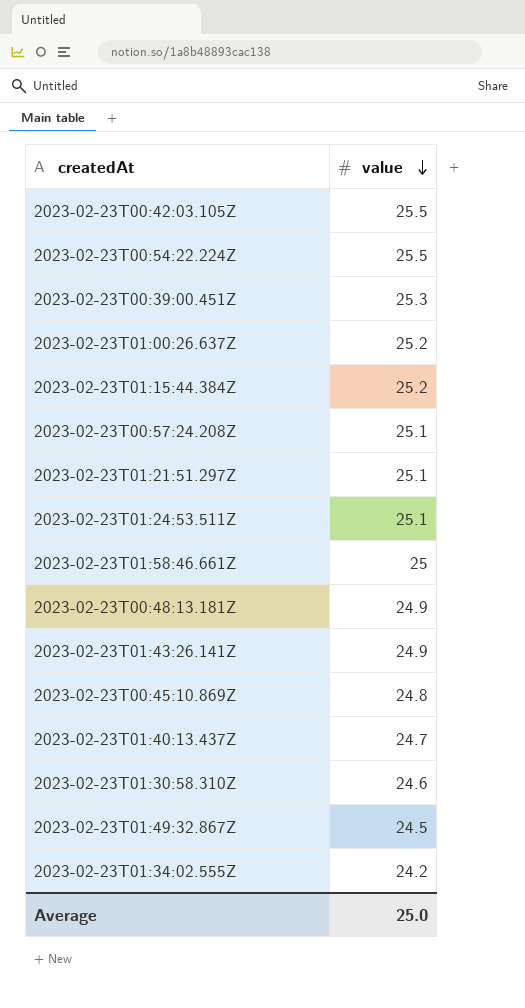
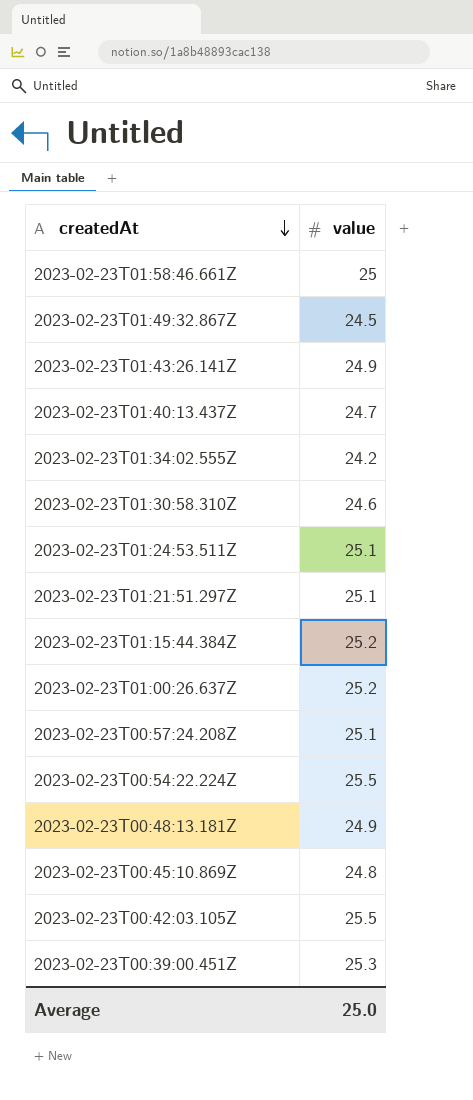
row order: value descending -> createdAt descending

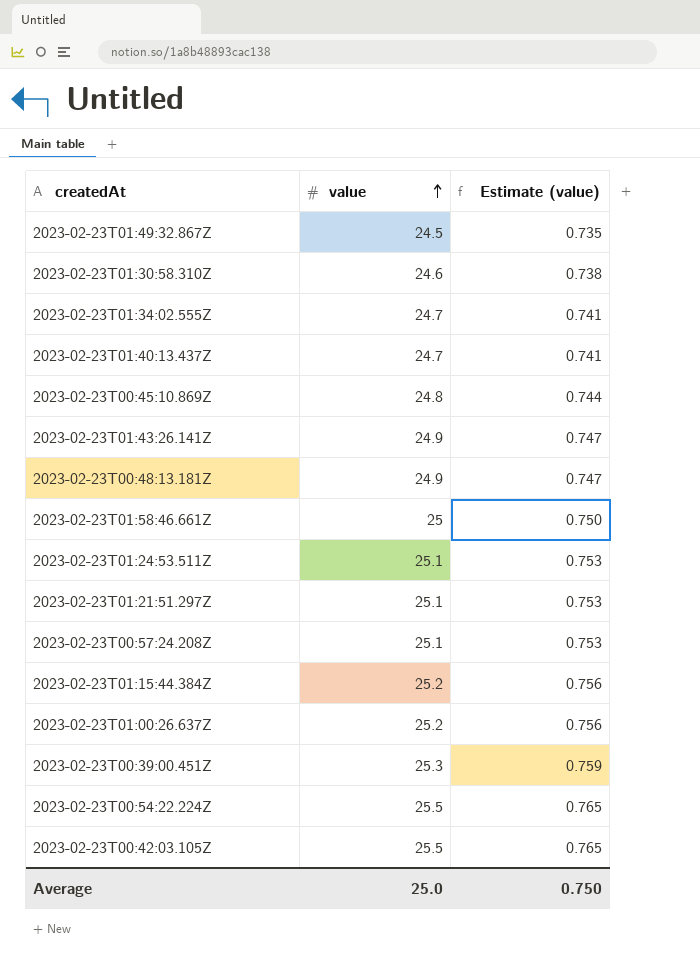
row order: createdAt descending -> value ascending
column Estimate (value) | formula: none -> [value] * 0.03
2023-02-23T01:34:02.555Z | value: 24.2 -> 24.7

